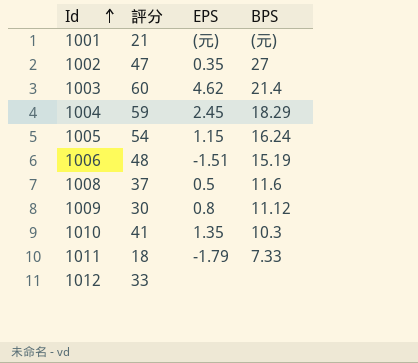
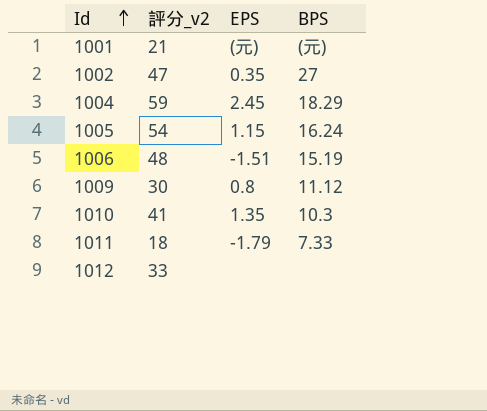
column name: 評分 -> 評分_v2
row 1003: 60 | 4.62 | 21.4 -> none
row 1008: 37 | 0.5 | 11.6 -> none

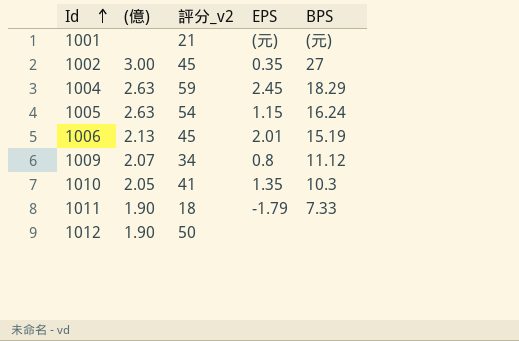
column (億) | position: none -> 2
1002 | 評分_v2: 47 -> 45
1006 | 評分_v2: 48 -> 45
1006 | EPS: -1.51 -> 2.01
1009 | 評分_v2: 30 -> 34
1012 | 評分_v2: 33 -> 50

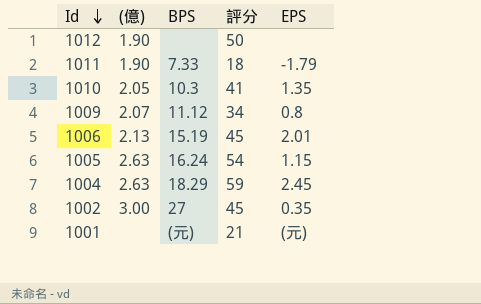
row order: Id ascending -> Id descending
column BPS | position: 5 -> 3
column name: 評分_v2 -> 評分

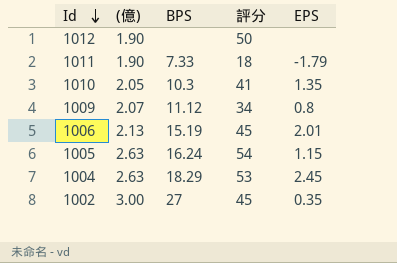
row 1001: none | (元) | 21 | (元) -> none
1004 | 評分: 59 -> 53

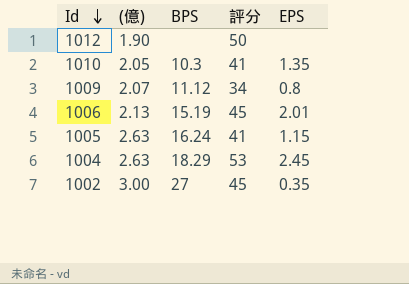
row 1011: 1.90 | 7.33 | 18 | -1.79 -> none
1005 | 評分: 54 -> 41

